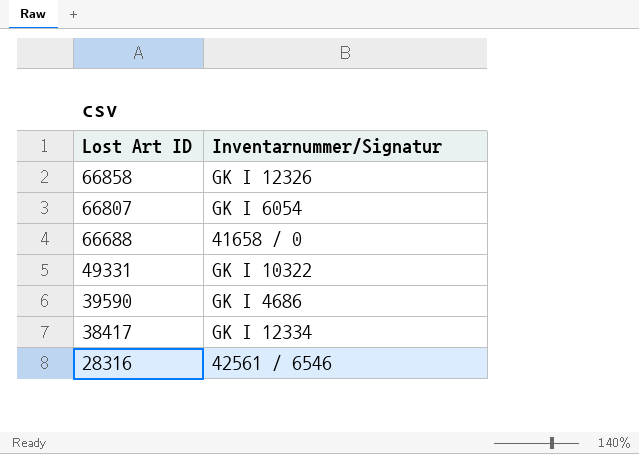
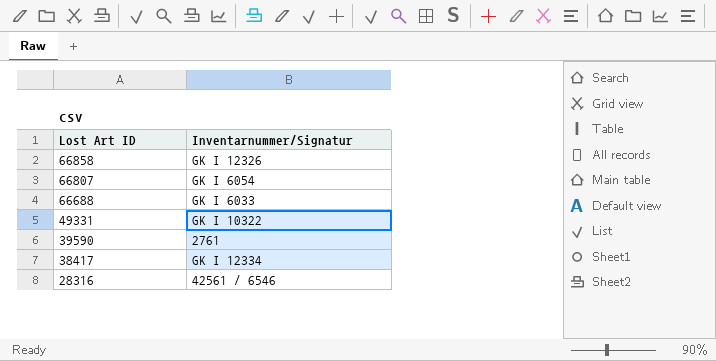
66688 | Inventarnummer/Signatur: 41658 / 0 -> GK I 6033
39590 | Inventarnummer/Signatur: GK I 4686 -> 2761

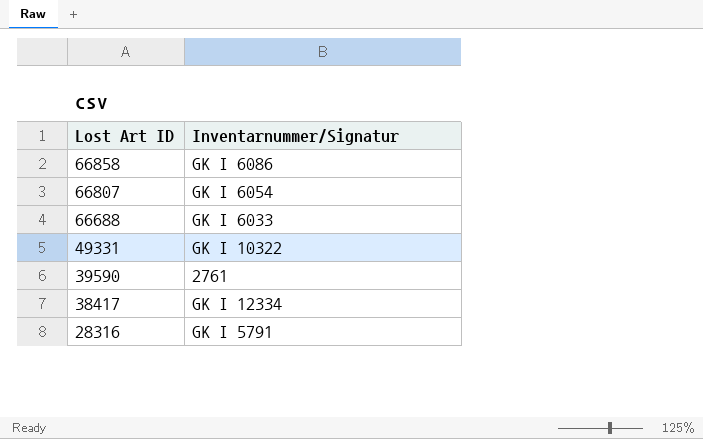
66858 | Inventarnummer/Signatur: GK I 12326 -> GK I 6086
28316 | Inventarnummer/Signatur: 42561 / 6546 -> GK I 5791

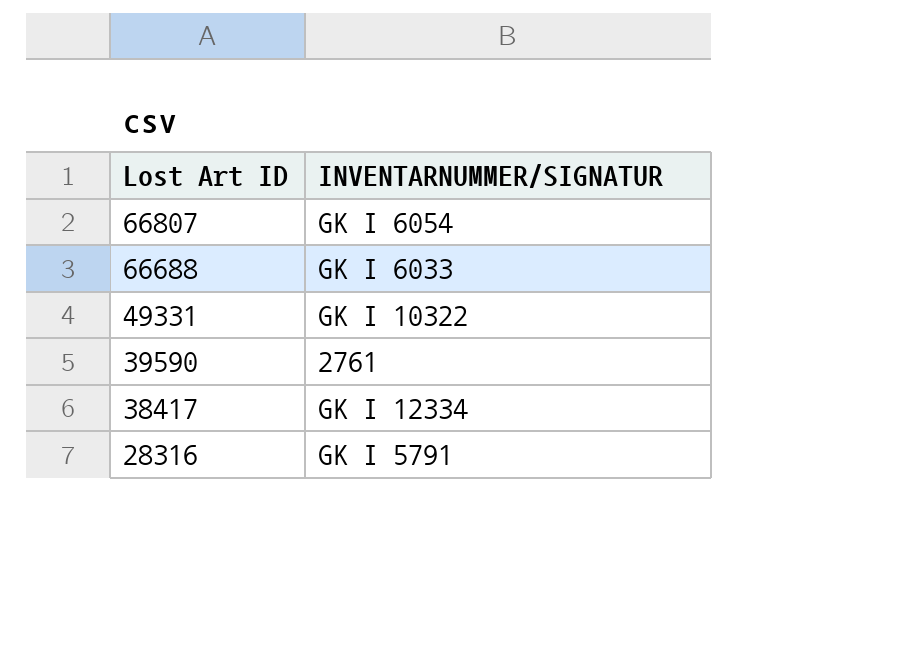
column name: Inventarnummer/Signatur -> INVENTARNUMMER/SIGNATUR
row 66858: GK I 6086 -> none

